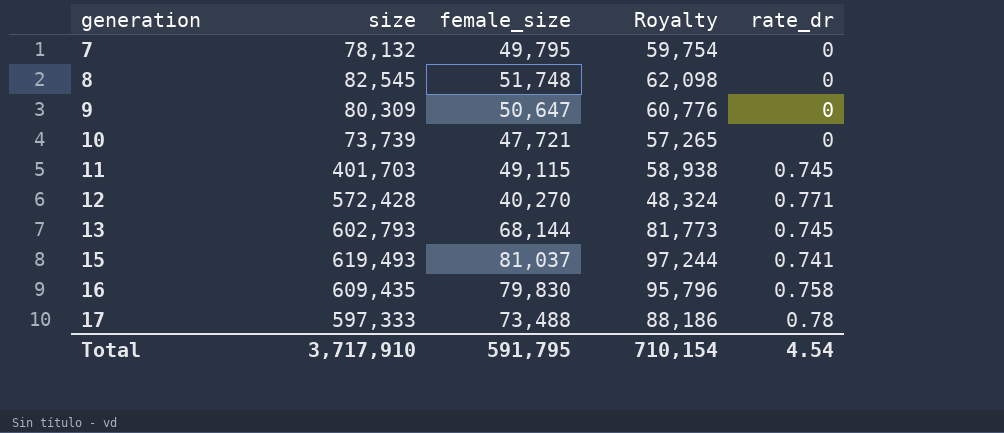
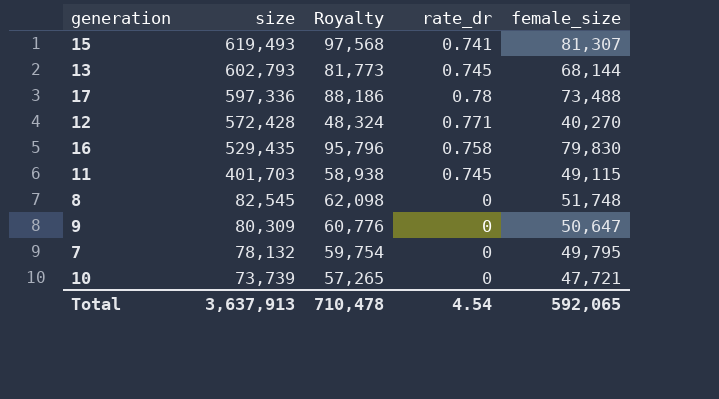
row order: generation ascending -> size descending
column female_size | position: 3 -> 5
15 | Royalty: 97,244 -> 97,568
15 | female_size: 81,037 -> 81,307
17 | size: 597,333 -> 597,336
16 | size: 609,435 -> 529,435
Total | size: 3,717,910 -> 3,637,913
Total | Royalty: 710,154 -> 710,478
Total | female_size: 591,795 -> 592,065

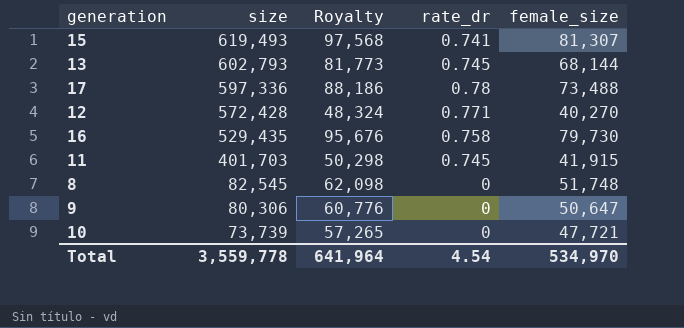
row 7: 78,132 | 59,754 | 0 | 49,795 -> none
16 | Royalty: 95,796 -> 95,676
16 | female_size: 79,830 -> 79,730
11 | Royalty: 58,938 -> 50,298
11 | female_size: 49,115 -> 41,915
9 | size: 80,309 -> 80,306
Total | size: 3,637,913 -> 3,559,778
Total | Royalty: 710,478 -> 641,964
Total | female_size: 592,065 -> 534,970

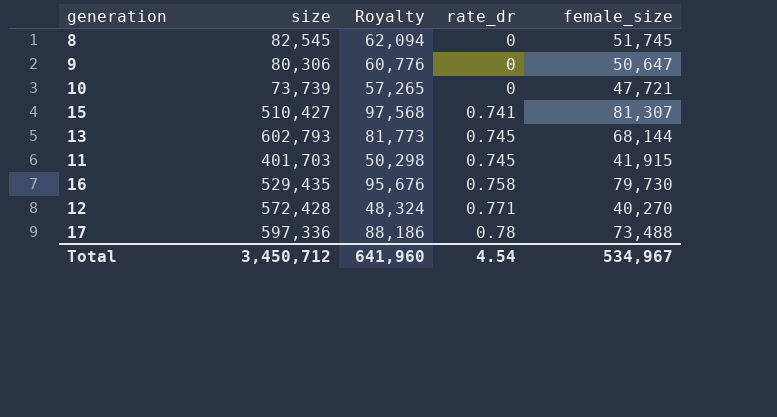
row order: size descending -> rate_dr ascending
8 | Royalty: 62,098 -> 62,094
8 | female_size: 51,748 -> 51,745
15 | size: 619,493 -> 510,427
Total | size: 3,559,778 -> 3,450,712
Total | Royalty: 641,964 -> 641,960
Total | female_size: 534,970 -> 534,967

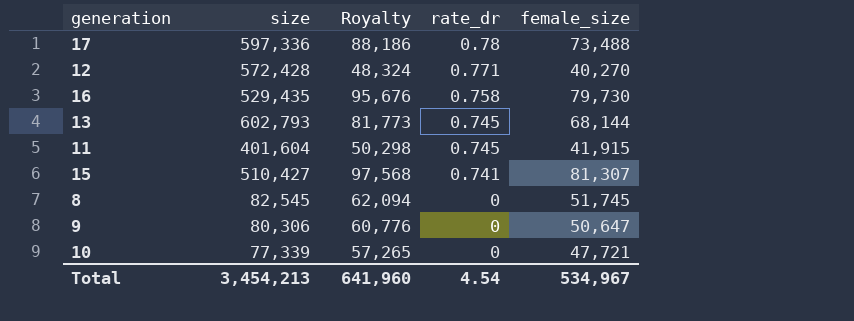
row order: rate_dr ascending -> rate_dr descending
11 | size: 401,703 -> 401,604
10 | size: 73,739 -> 77,339
Total | size: 3,450,712 -> 3,454,213

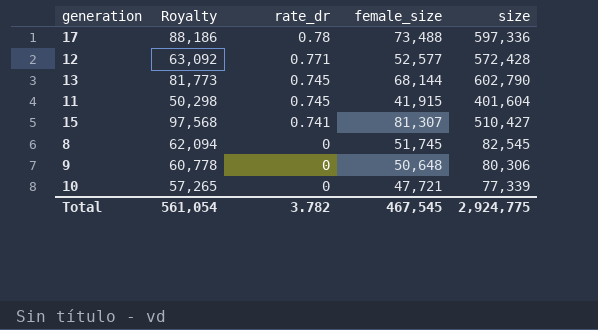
column size | position: 2 -> 5
row 16: 529,435 | 95,676 | 0.758 | 79,730 -> none
12 | Royalty: 48,324 -> 63,092
12 | female_size: 40,270 -> 52,577
13 | size: 602,793 -> 602,790
9 | Royalty: 60,776 -> 60,778
9 | female_size: 50,647 -> 50,648
Total | Royalty: 641,960 -> 561,054
Total | rate_dr: 4.54 -> 3.782
Total | female_size: 534,967 -> 467,545
Total | size: 3,454,213 -> 2,924,775

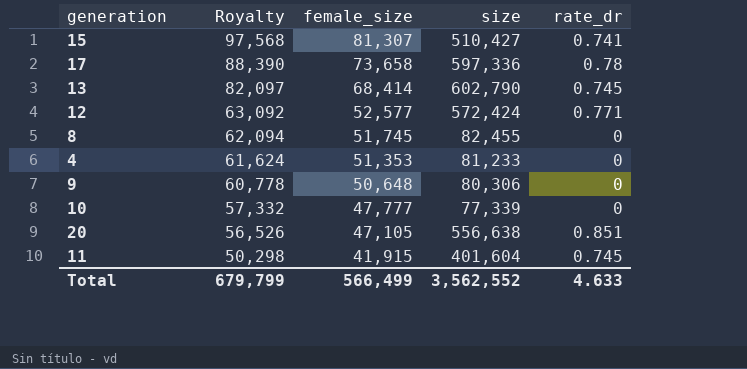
row order: rate_dr descending -> Royalty descending
column rate_dr | position: 3 -> 5
17 | Royalty: 88,186 -> 88,390
17 | female_size: 73,488 -> 73,658
13 | Royalty: 81,773 -> 82,097
13 | female_size: 68,144 -> 68,414
12 | size: 572,428 -> 572,424
8 | size: 82,545 -> 82,455
row 4: none -> 61,624 | 51,353 | 81,233 | 0
10 | Royalty: 57,265 -> 57,332
10 | female_size: 47,721 -> 47,777
row 20: none -> 56,526 | 47,105 | 556,638 | 0.851
Total | Royalty: 561,054 -> 679,799
Total | female_size: 467,545 -> 566,499
Total | size: 2,924,775 -> 3,562,552
Total | rate_dr: 3.782 -> 4.633

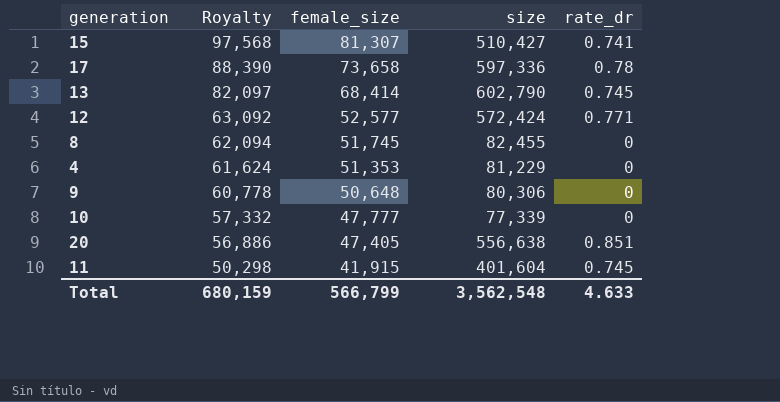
4 | size: 81,233 -> 81,229
20 | Royalty: 56,526 -> 56,886
20 | female_size: 47,105 -> 47,405
Total | Royalty: 679,799 -> 680,159
Total | female_size: 566,499 -> 566,799
Total | size: 3,562,552 -> 3,562,548

